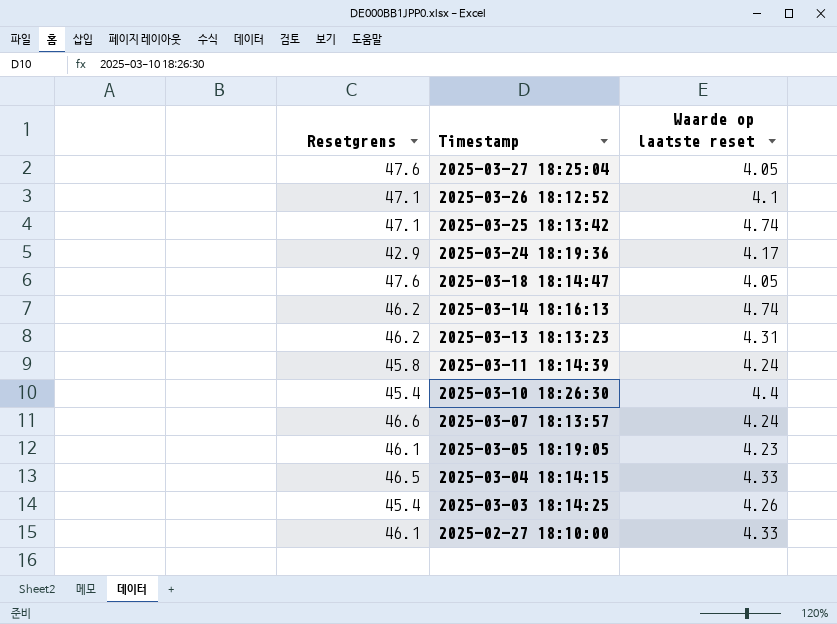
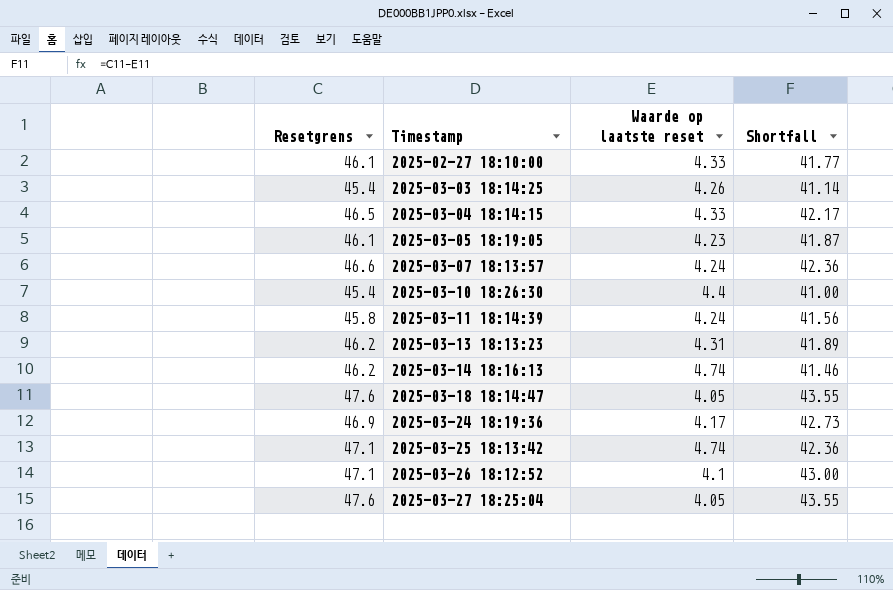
row order: Timestamp descending -> Timestamp ascending
column Shortfall | formula: none -> [Resetgrens] - [Waarde op laatste reset]
2025-03-24 18:19:36 | Resetgrens: 42.9 -> 46.9

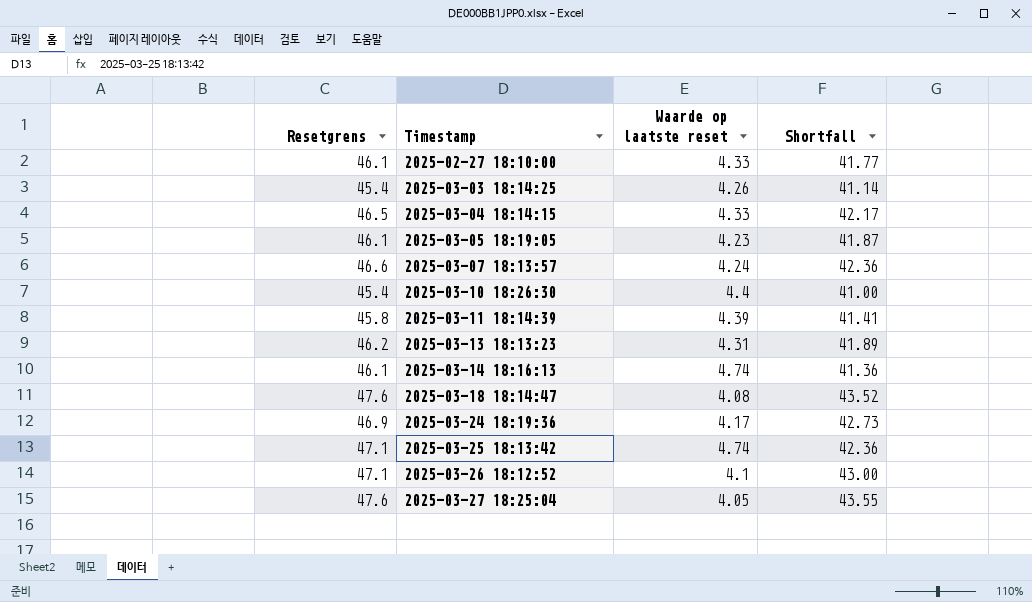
2025-03-11 18:14:39 | Waarde op laatste reset: 4.24 -> 4.39
2025-03-11 18:14:39 | Shortfall: 41.56 -> 41.41
2025-03-14 18:16:13 | Resetgrens: 46.2 -> 46.1
2025-03-14 18:16:13 | Shortfall: 41.46 -> 41.36
2025-03-18 18:14:47 | Waarde op laatste reset: 4.05 -> 4.08
2025-03-18 18:14:47 | Shortfall: 43.55 -> 43.52

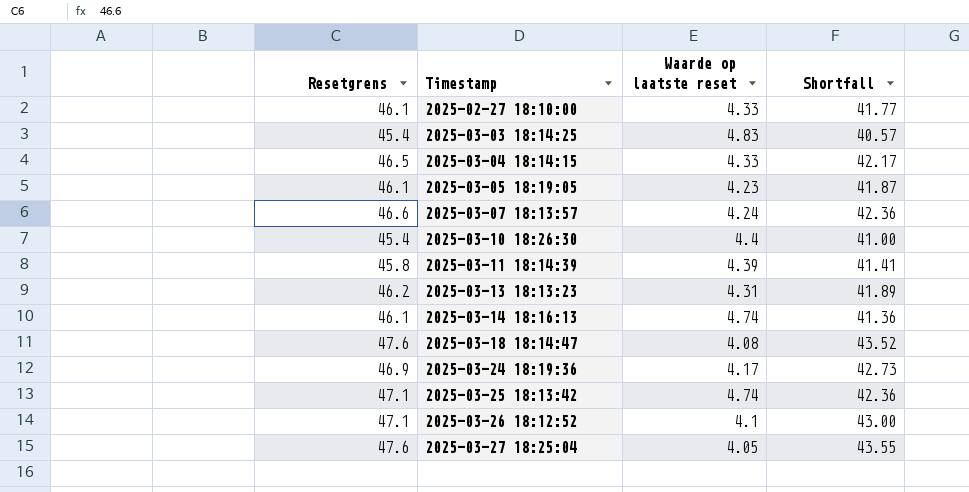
2025-03-03 18:14:25 | Waarde op laatste reset: 4.26 -> 4.83
2025-03-03 18:14:25 | Shortfall: 41.14 -> 40.57

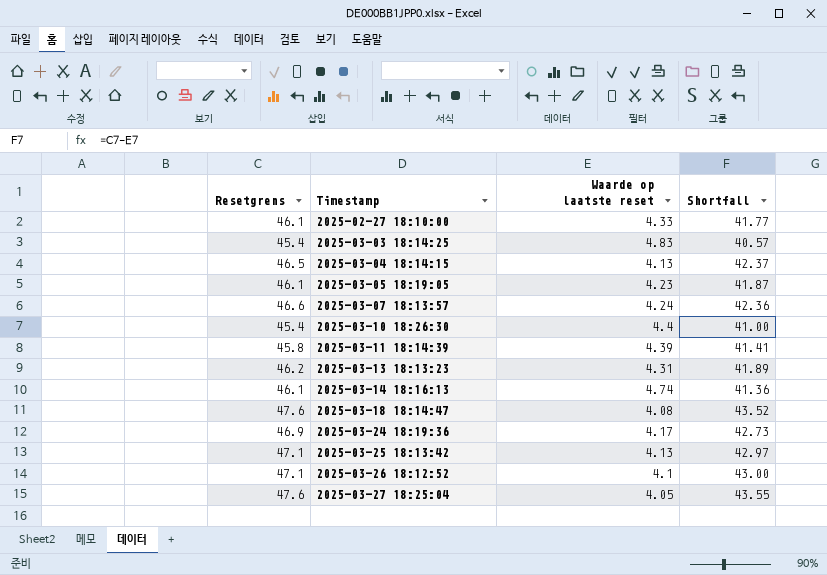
2025-03-04 18:14:15 | Waarde op laatste reset: 4.33 -> 4.13
2025-03-04 18:14:15 | Shortfall: 42.17 -> 42.37
2025-03-25 18:13:42 | Waarde op laatste reset: 4.74 -> 4.13
2025-03-25 18:13:42 | Shortfall: 42.36 -> 42.97

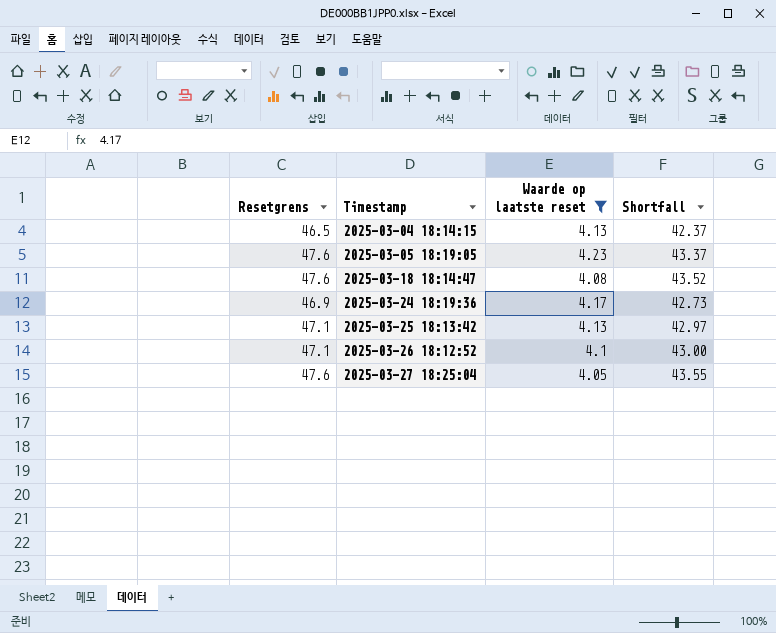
filter: none -> Waarde op laatste reset <= 4.23
2025-03-05 18:19:05 | Resetgrens: 46.1 -> 47.6
2025-03-05 18:19:05 | Shortfall: 41.87 -> 43.37

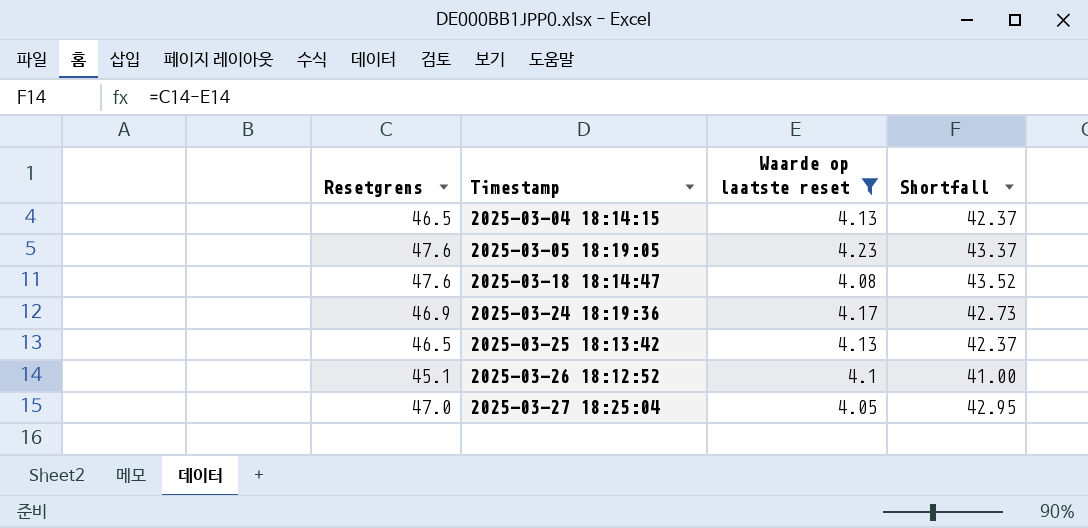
2025-03-25 18:13:42 | Resetgrens: 47.1 -> 46.5
2025-03-25 18:13:42 | Shortfall: 42.97 -> 42.37
2025-03-26 18:12:52 | Resetgrens: 47.1 -> 45.1
2025-03-26 18:12:52 | Shortfall: 43.00 -> 41.00
2025-03-27 18:25:04 | Resetgrens: 47.6 -> 47.0
2025-03-27 18:25:04 | Shortfall: 43.55 -> 42.95

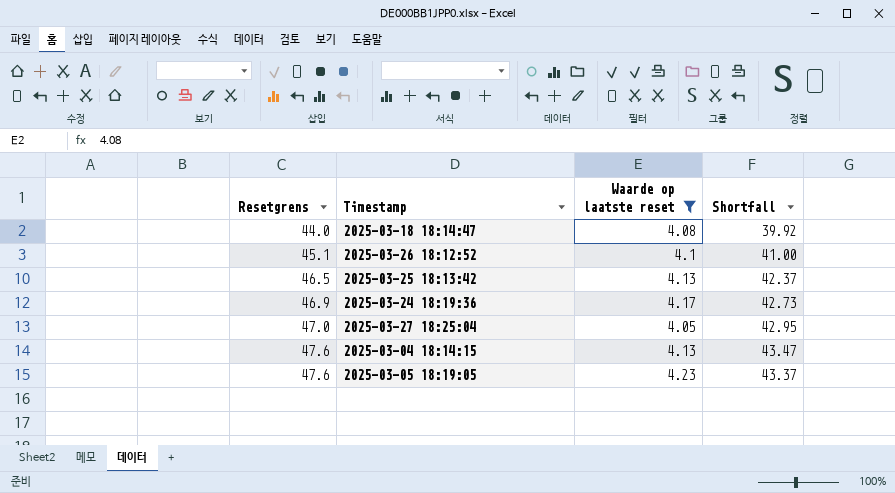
row order: Timestamp ascending -> Resetgrens ascending
2025-03-18 18:14:47 | Resetgrens: 47.6 -> 44.0
2025-03-18 18:14:47 | Shortfall: 43.52 -> 39.92
2025-03-04 18:14:15 | Resetgrens: 46.5 -> 47.6
2025-03-04 18:14:15 | Shortfall: 42.37 -> 43.47

